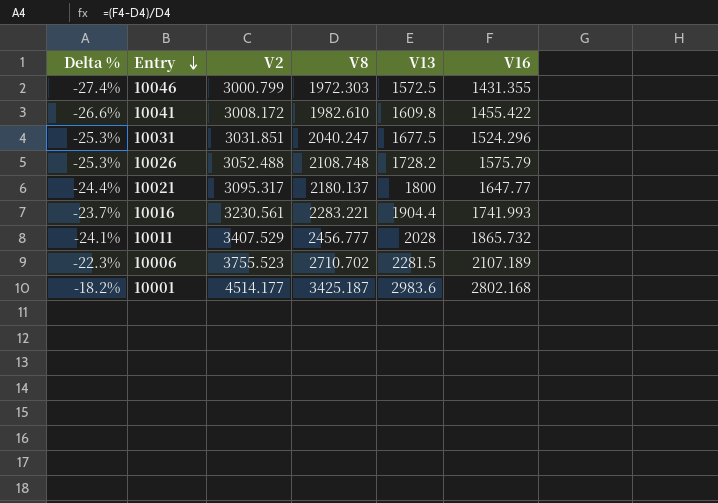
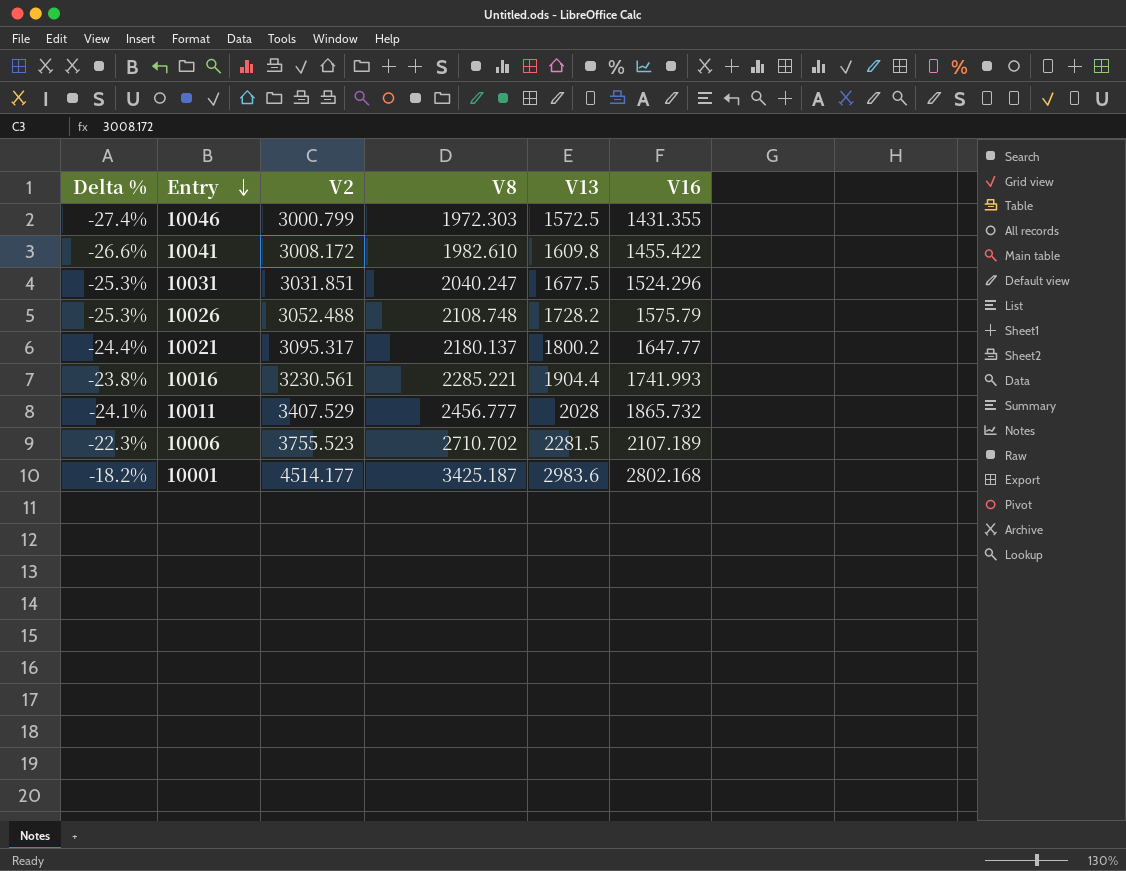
10021 | V13: 1800 -> 1800.2
10016 | Delta %: -23.7% -> -23.8%
10016 | V8: 2283.221 -> 2285.221

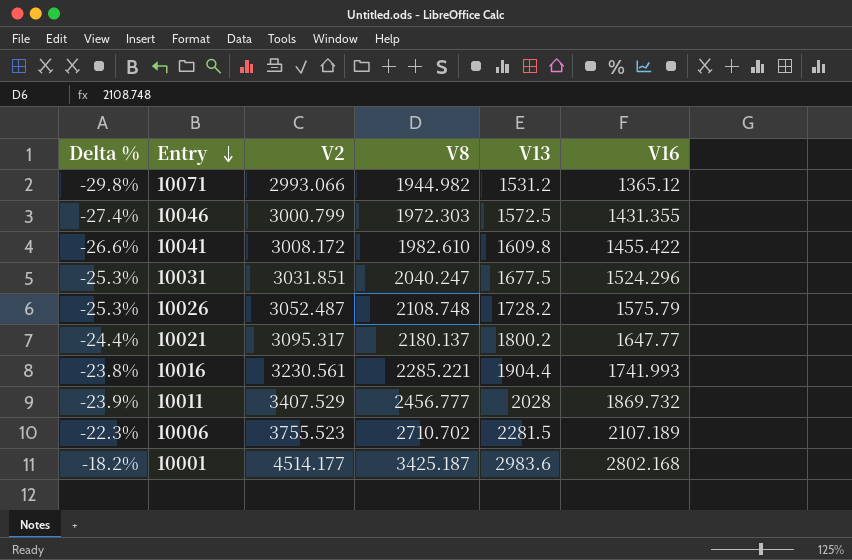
row 10071: none -> -29.8% | 2993.066 | 1944.982 | 1531.2 | 1365.12
10026 | V2: 3052.488 -> 3052.487
10011 | Delta %: -24.1% -> -23.9%
10011 | V16: 1865.732 -> 1869.732

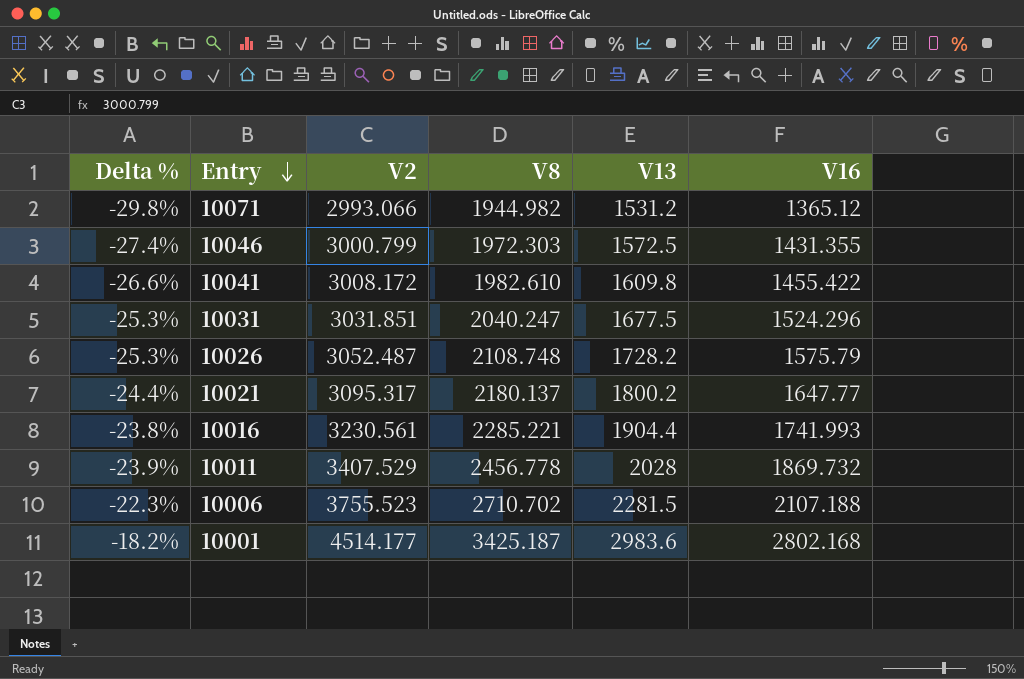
10011 | V8: 2456.777 -> 2456.778
10006 | V16: 2107.189 -> 2107.188

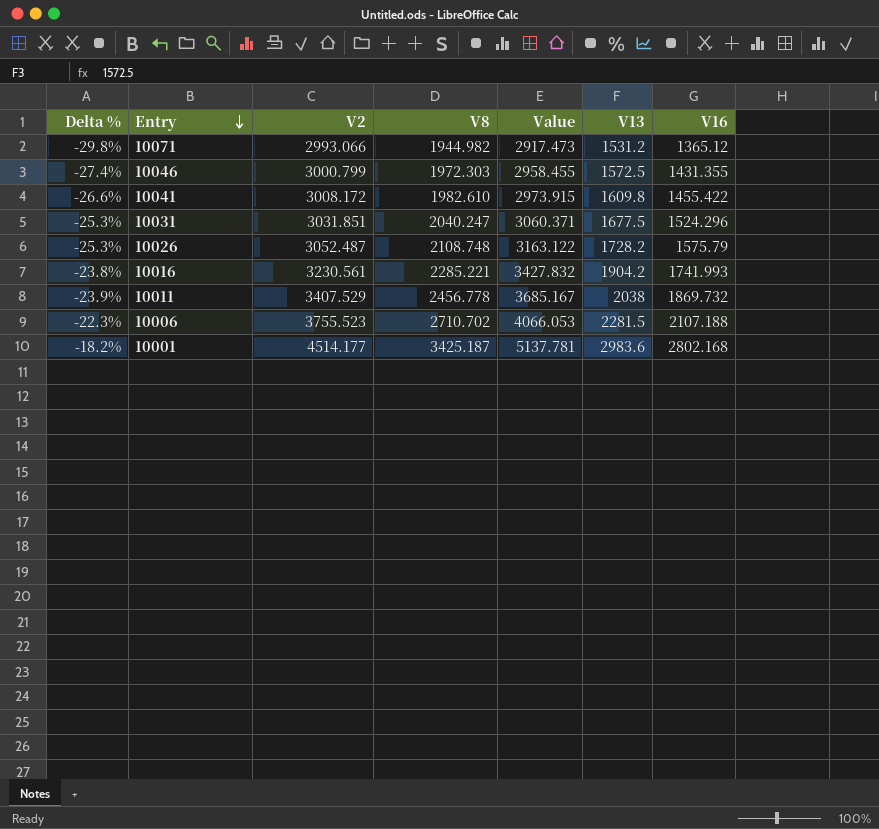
column Value | formula: none -> [V8] * 1.5
row 10021: -24.4% | 3095.317 | 2180.137 | 1800.2 | 1647.77 -> none
10016 | V13: 1904.4 -> 1904.2
10011 | V13: 2028 -> 2038

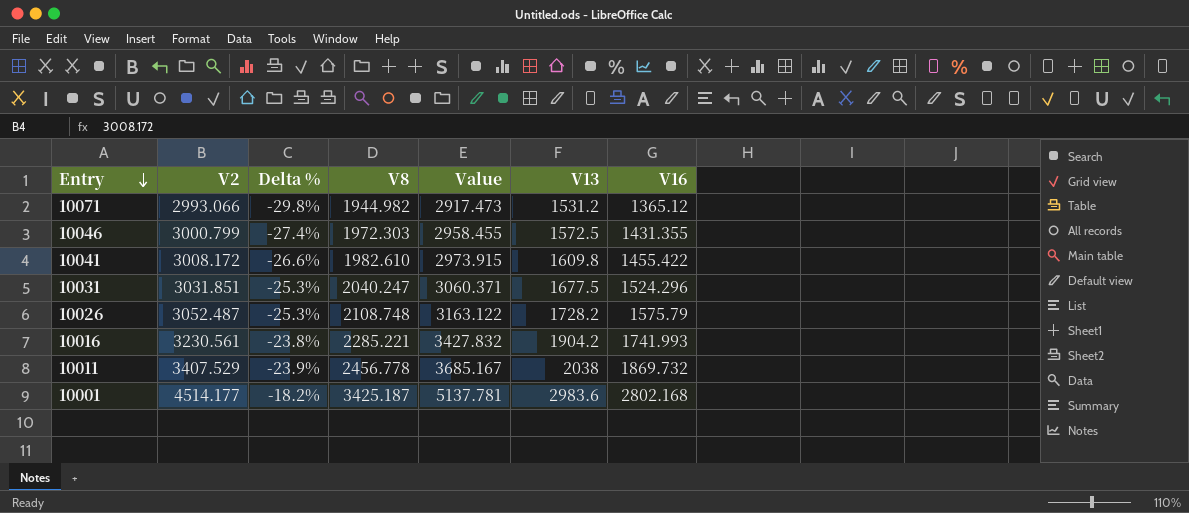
column Delta % | position: 1 -> 3
row 10006: -22.3% | 3755.523 | 2710.702 | 4066.053 | 2281.5 | 2107.188 -> none

